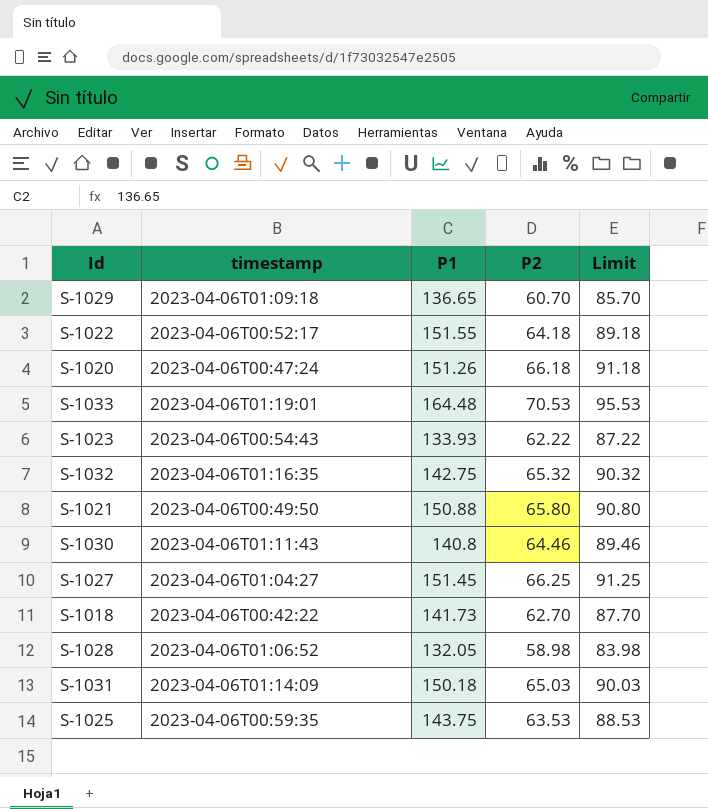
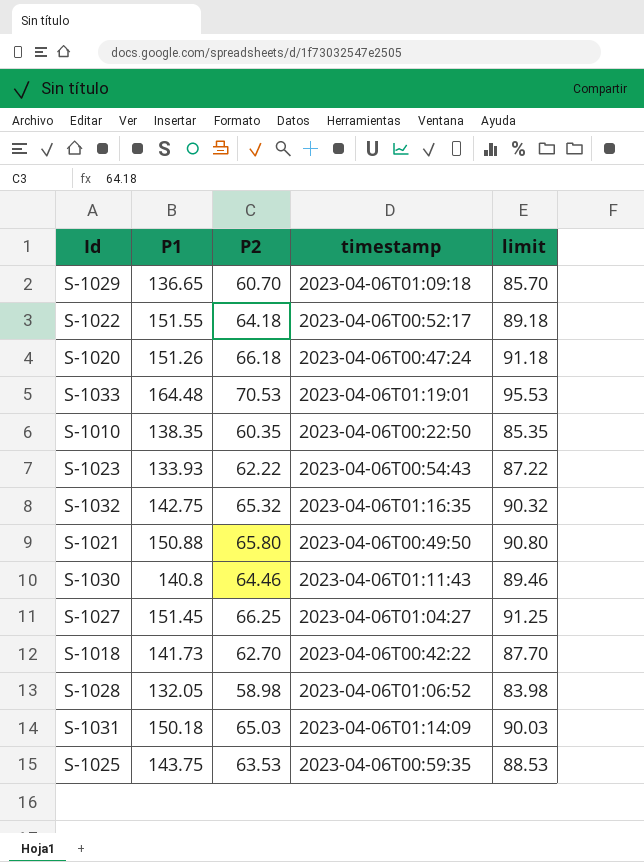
column timestamp | position: 2 -> 4
column name: Limit -> limit
row S-1010: none -> 138.35 | 60.35 | 2023-04-06T00:22:50 | 85.35

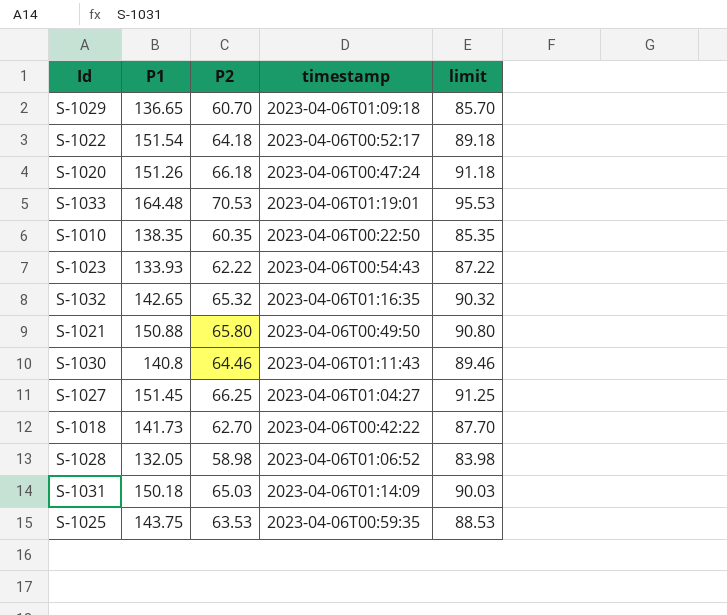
S-1022 | P1: 151.55 -> 151.54
S-1032 | P1: 142.75 -> 142.65

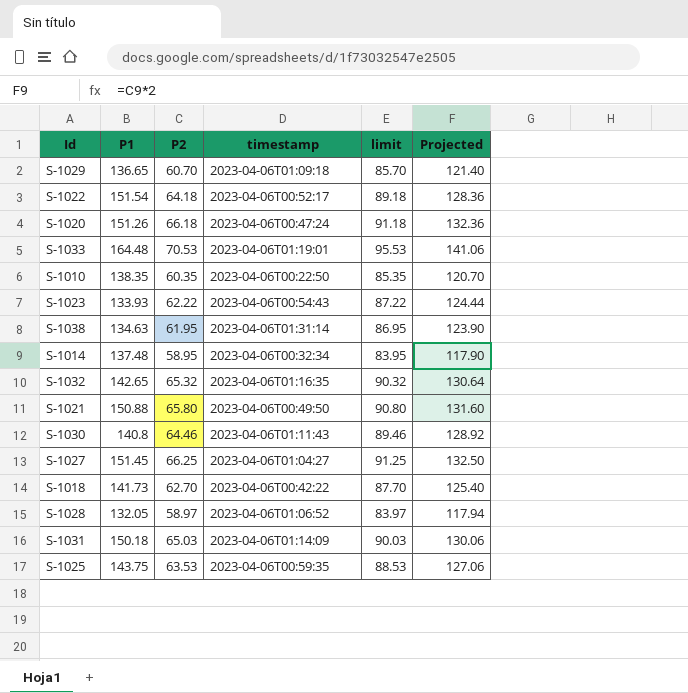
column Projected | formula: none -> [P2] * 2
row S-1038: none -> 134.63 | 61.95 | 2023-04-06T01:31:14 | 86.95 | 123.90
row S-1014: none -> 137.48 | 58.95 | 2023-04-06T00:32:34 | 83.95 | 117.90
S-1028 | P2: 58.98 -> 58.97
S-1028 | limit: 83.98 -> 83.97

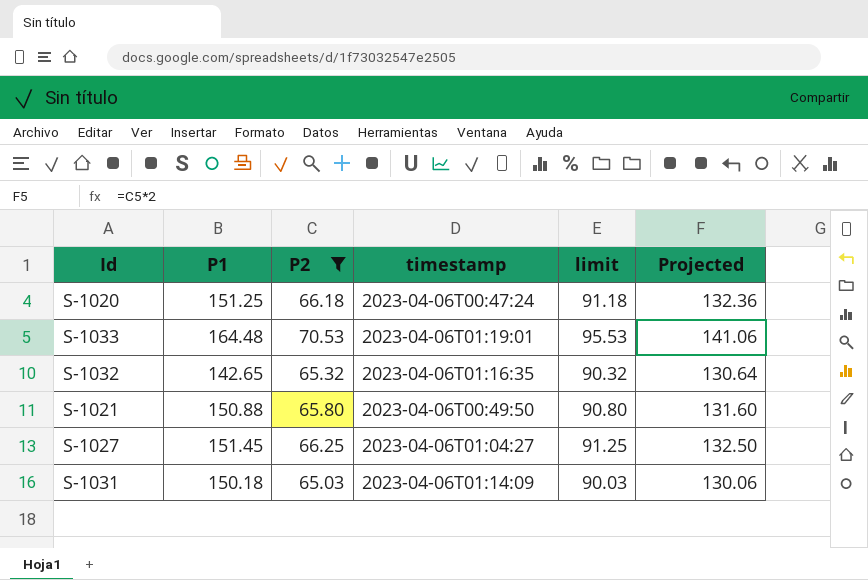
filter: none -> P2 >= 65.03
S-1020 | P1: 151.26 -> 151.25

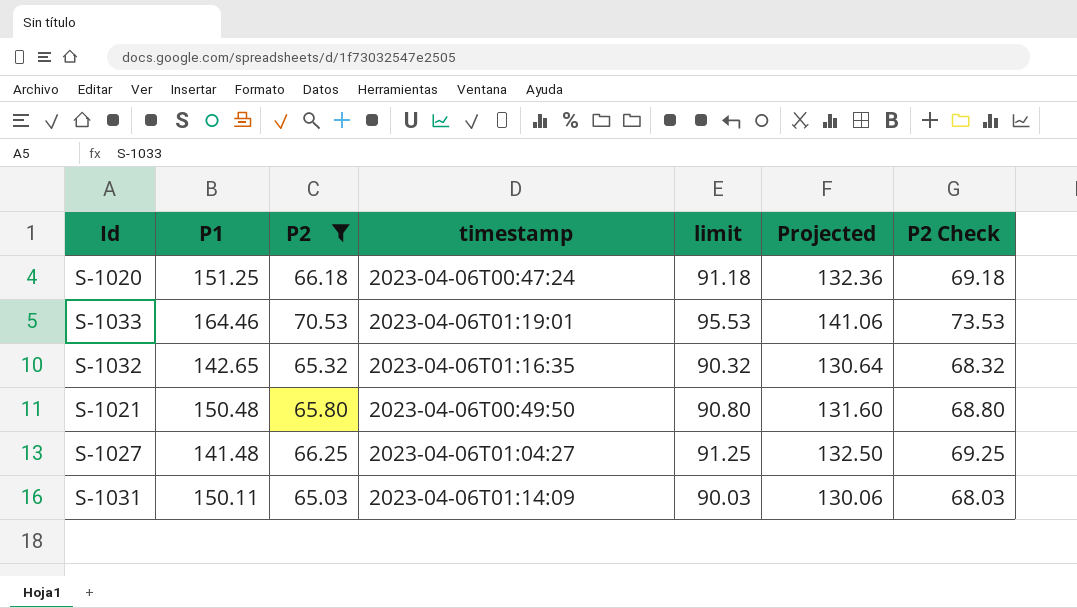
column P2 Check | formula: none -> [P2] + 3
S-1033 | P1: 164.48 -> 164.46
S-1021 | P1: 150.88 -> 150.48
S-1027 | P1: 151.45 -> 141.48
S-1031 | P1: 150.18 -> 150.11

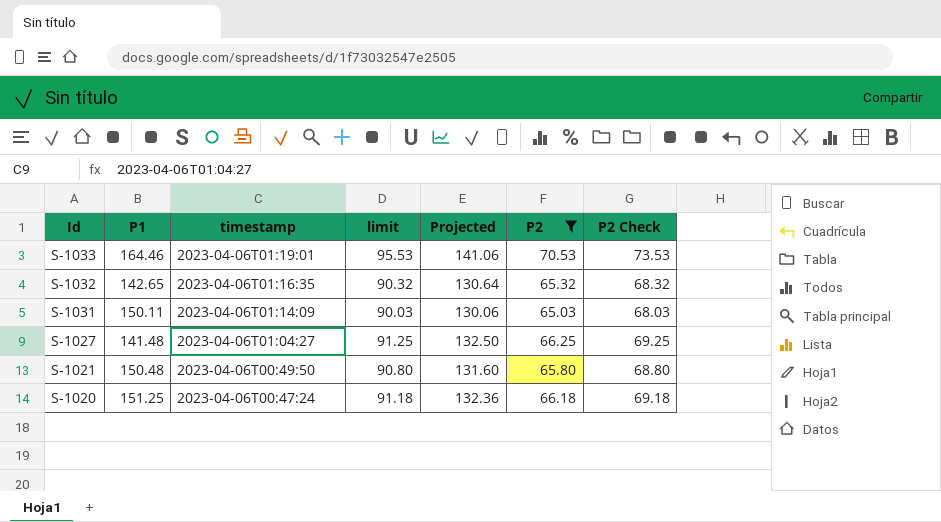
row order: none -> Id descending
column P2 | position: 3 -> 6

